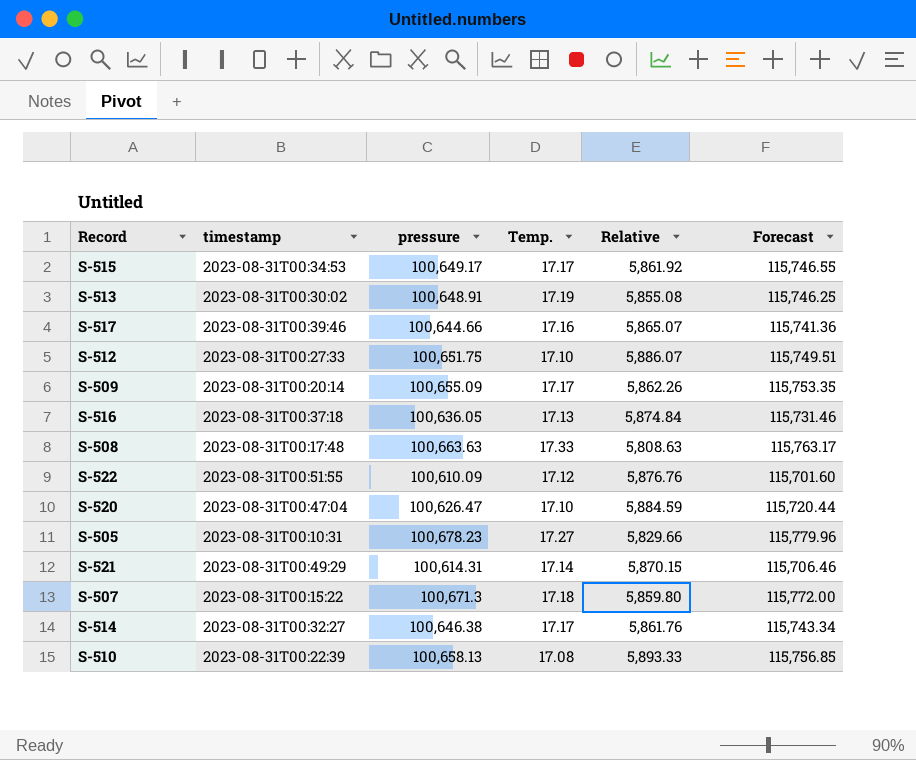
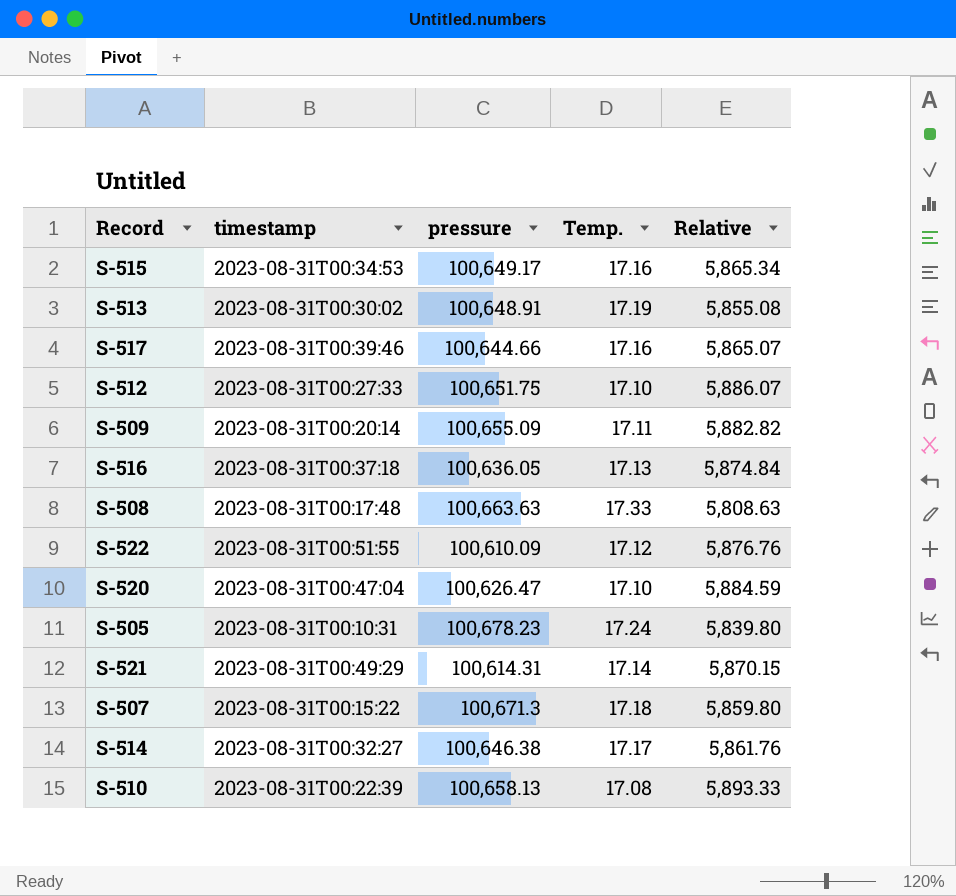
column Forecast | formula: [pressure] * 1.15 -> none
S-515 | Temp.: 17.17 -> 17.16
S-515 | Relative: 5,861.92 -> 5,865.34
S-509 | Temp.: 17.17 -> 17.11
S-509 | Relative: 5,862.26 -> 5,882.82
S-505 | Temp.: 17.27 -> 17.24
S-505 | Relative: 5,829.66 -> 5,839.80

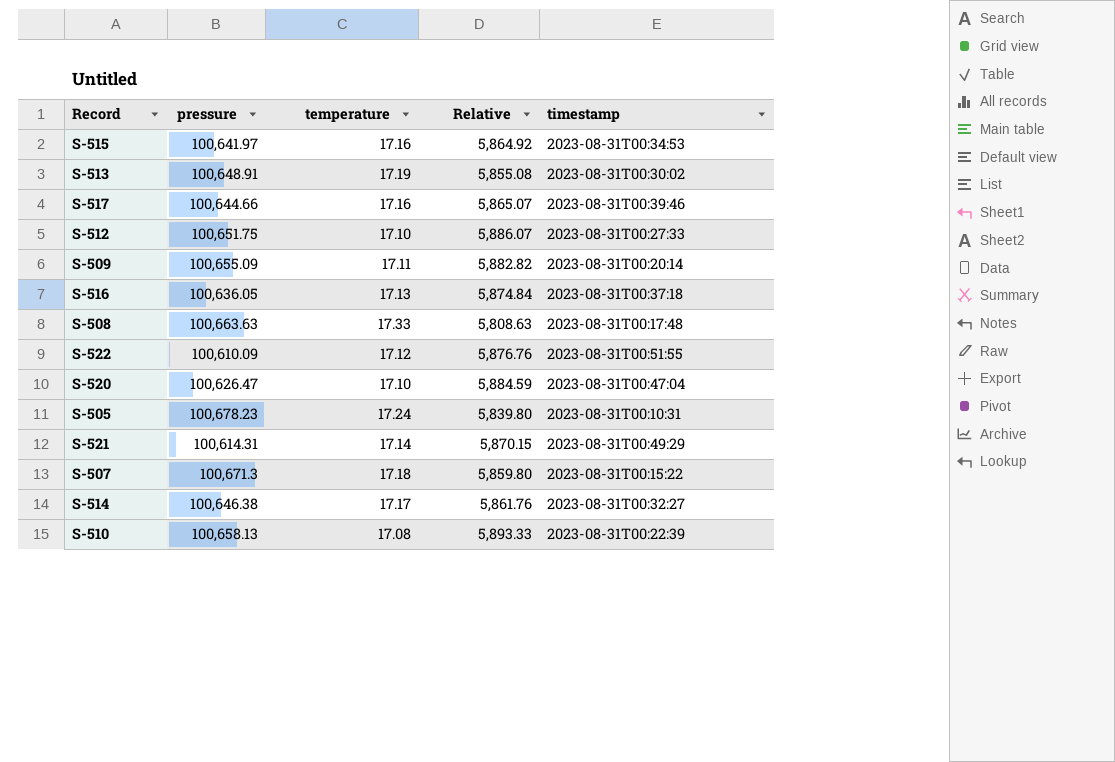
column name: Temp. -> temperature
column timestamp | position: 2 -> 5
S-515 | pressure: 100,649.17 -> 100,641.97
S-515 | Relative: 5,865.34 -> 5,864.92

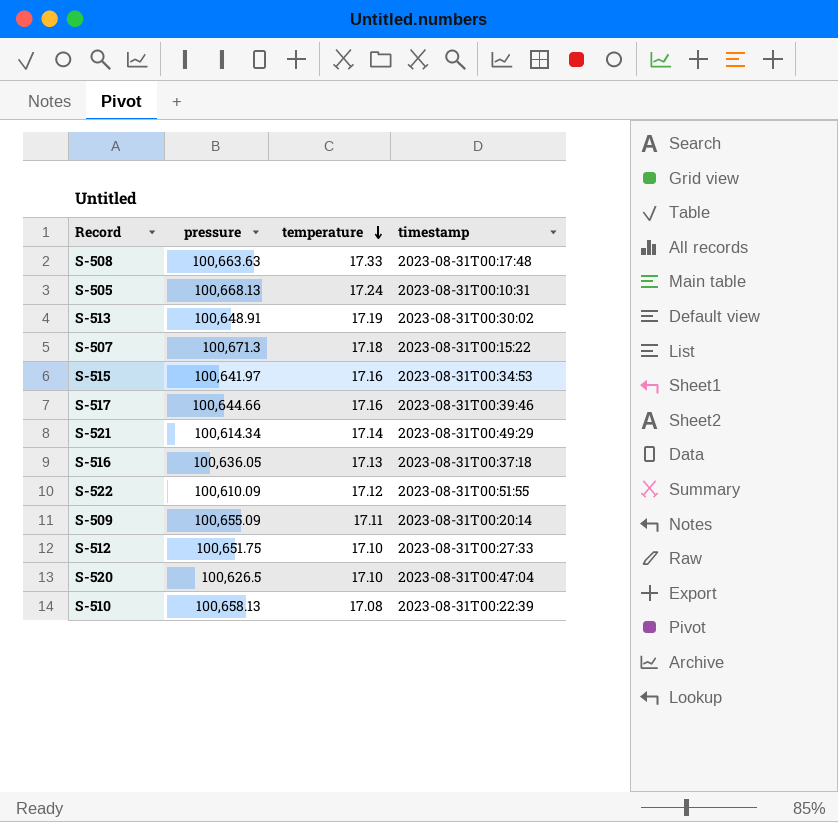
row order: none -> temperature descending
column Relative | formula: [pressure] / [temperature] -> none
row S-514: 100,646.38 | 17.17 | 5,861.76 | 2023-08-31T00:32:27 -> none
S-505 | pressure: 100,678.23 -> 100,668.13
S-521 | pressure: 100,614.31 -> 100,614.34
S-520 | pressure: 100,626.47 -> 100,626.5

